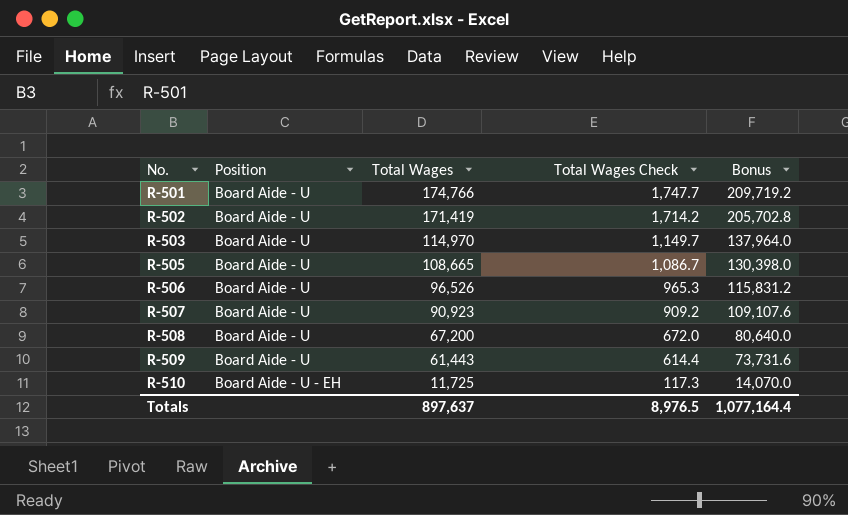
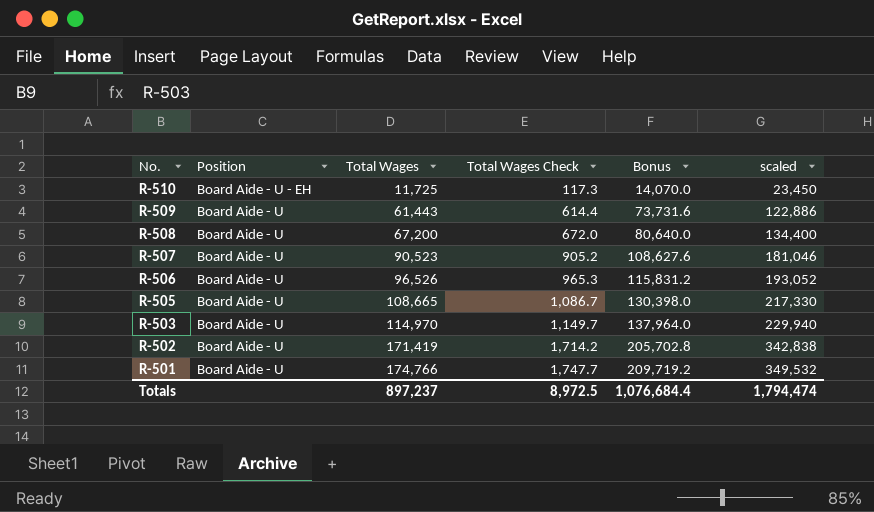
row order: No. ascending -> No. descending
column scaled | formula: none -> [Total Wages] * 2
R-507 | Total Wages: 90,923 -> 90,523
R-507 | Total Wages Check: 909.2 -> 905.2
R-507 | Bonus: 109,107.6 -> 108,627.6
Totals | Total Wages: 897,637 -> 897,237
Totals | Total Wages Check: 8,976.5 -> 8,972.5
Totals | Bonus: 1,077,164.4 -> 1,076,684.4

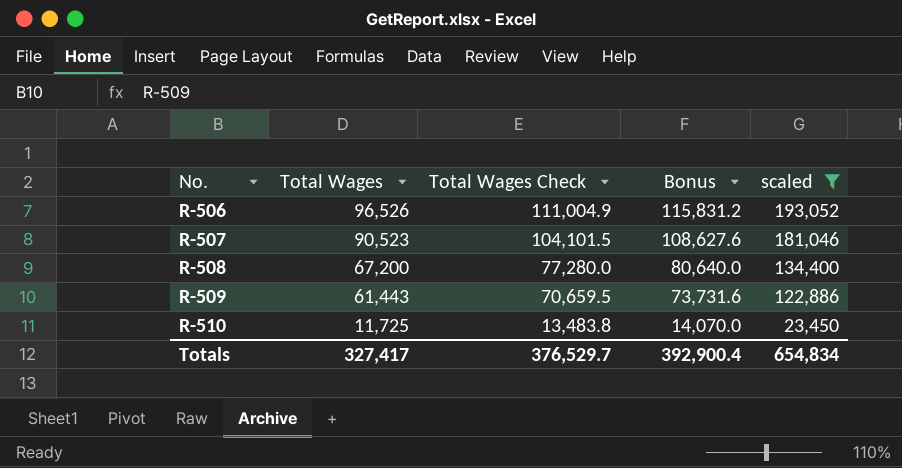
filter: none -> scaled <= 193,052
row order: No. descending -> No. ascending
column Position | position: 2 -> none
column Total Wages Check | formula: [Total Wages] * 0.01 -> [Total Wages] * 1.15
Totals | Total Wages: 897,237 -> 327,417
Totals | Total Wages Check: 8,972.5 -> 376,529.7
Totals | Bonus: 1,076,684.4 -> 392,900.4
Totals | scaled: 1,794,474 -> 654,834

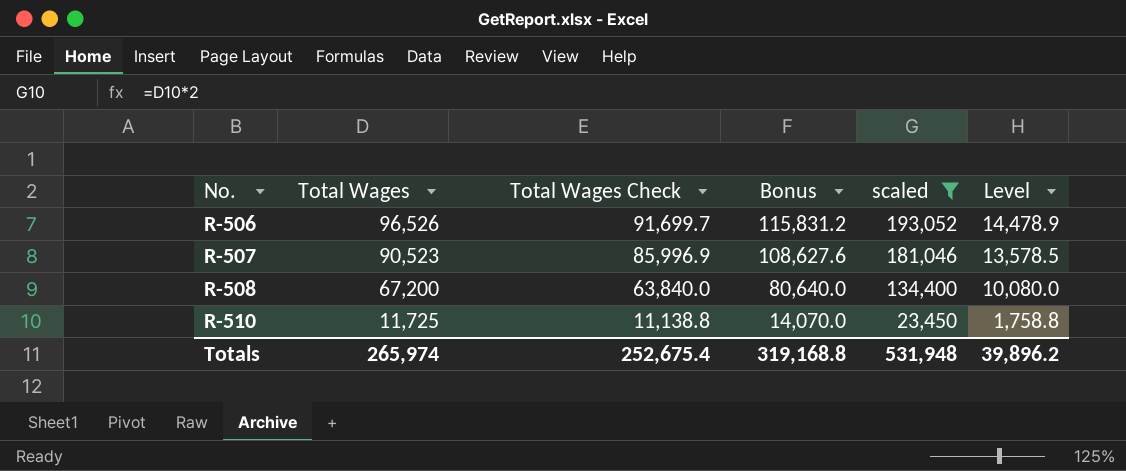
column Total Wages Check | formula: [Total Wages] * 1.15 -> [Total Wages] * 0.95
column Level | formula: none -> [Total Wages] * 0.15
row R-509: 61,443 | 70,659.5 | 73,731.6 | 122,886 -> none
Totals | Total Wages: 327,417 -> 265,974
Totals | Total Wages Check: 376,529.7 -> 252,675.4
Totals | Bonus: 392,900.4 -> 319,168.8
Totals | scaled: 654,834 -> 531,948

